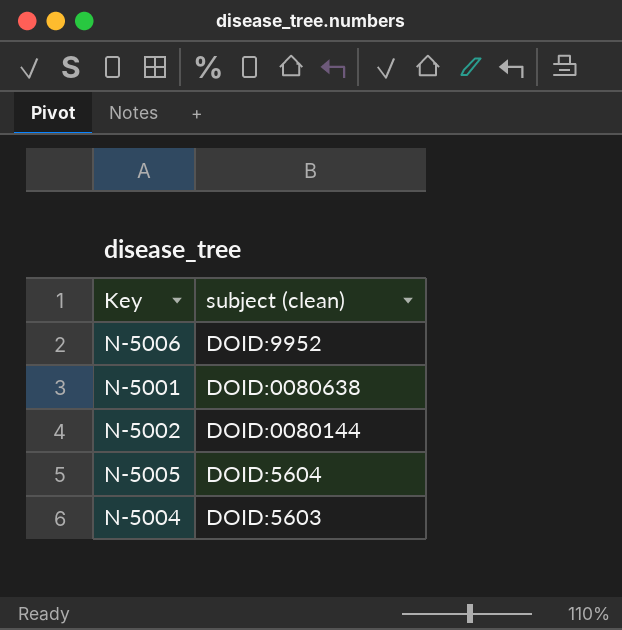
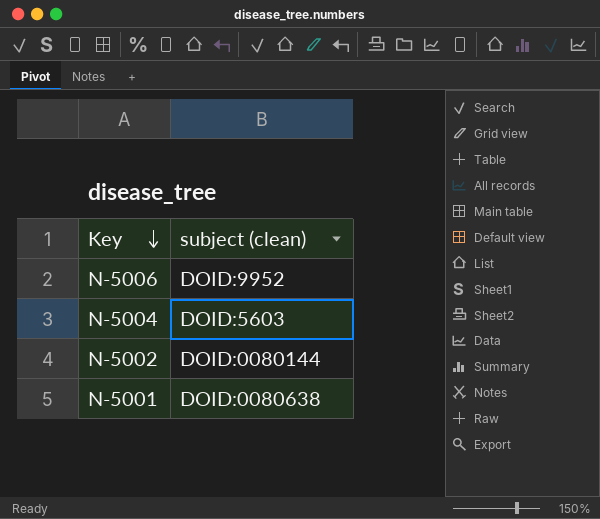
row order: none -> Key descending
row N-5005: DOID:5604 -> none

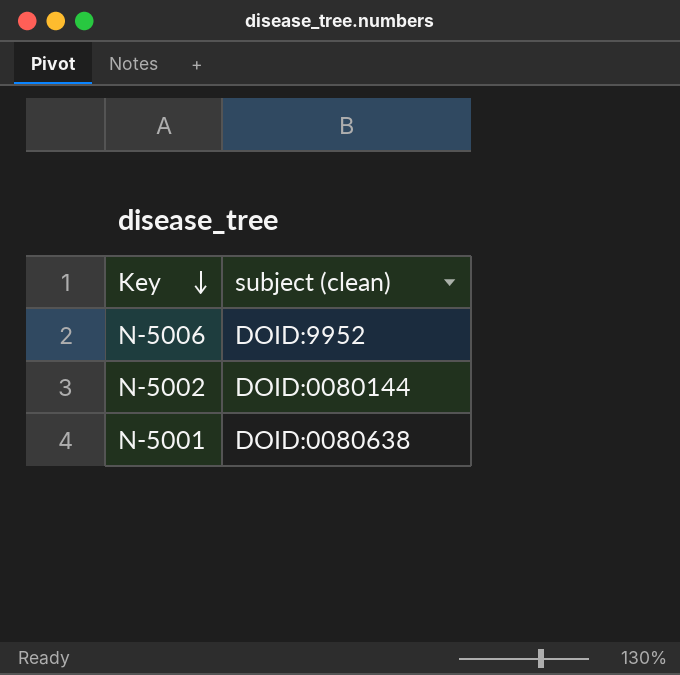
row N-5004: DOID:5603 -> none

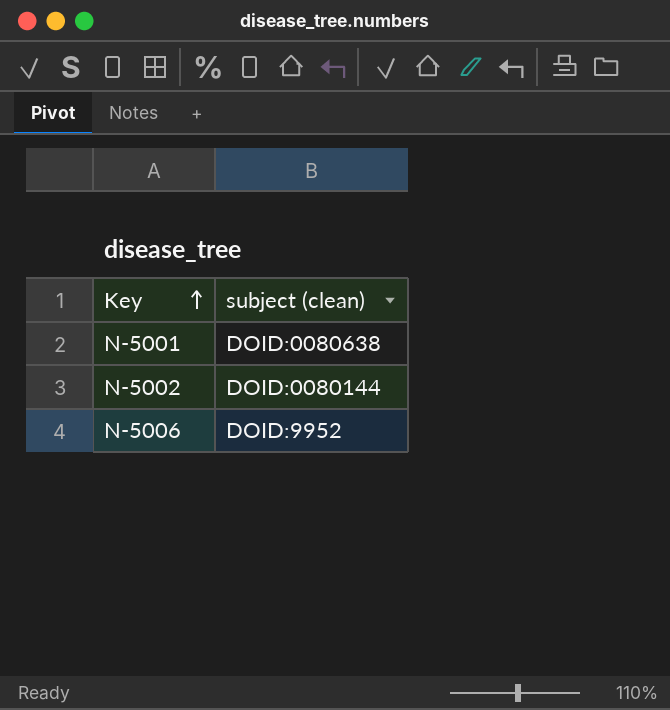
row order: Key descending -> Key ascending

